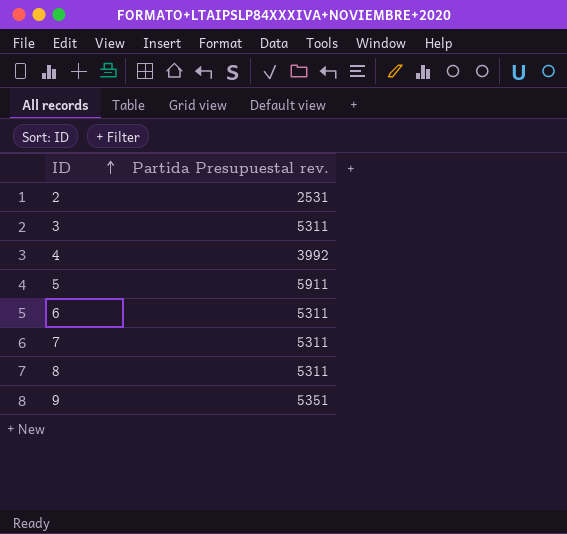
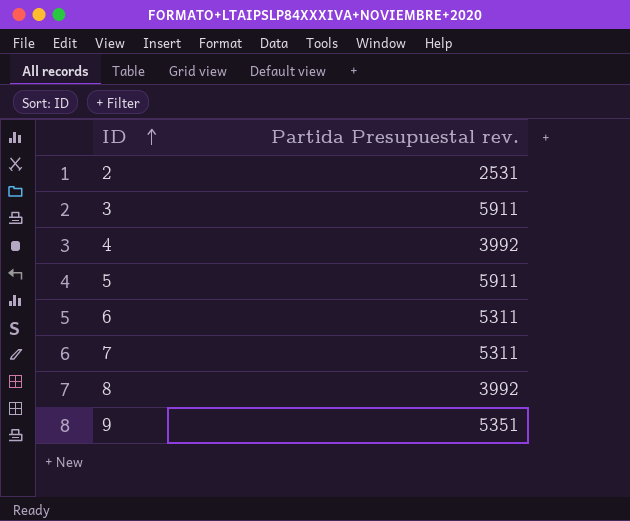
3 | Partida Presupuestal rev.: 5311 -> 5911
8 | Partida Presupuestal rev.: 5311 -> 3992

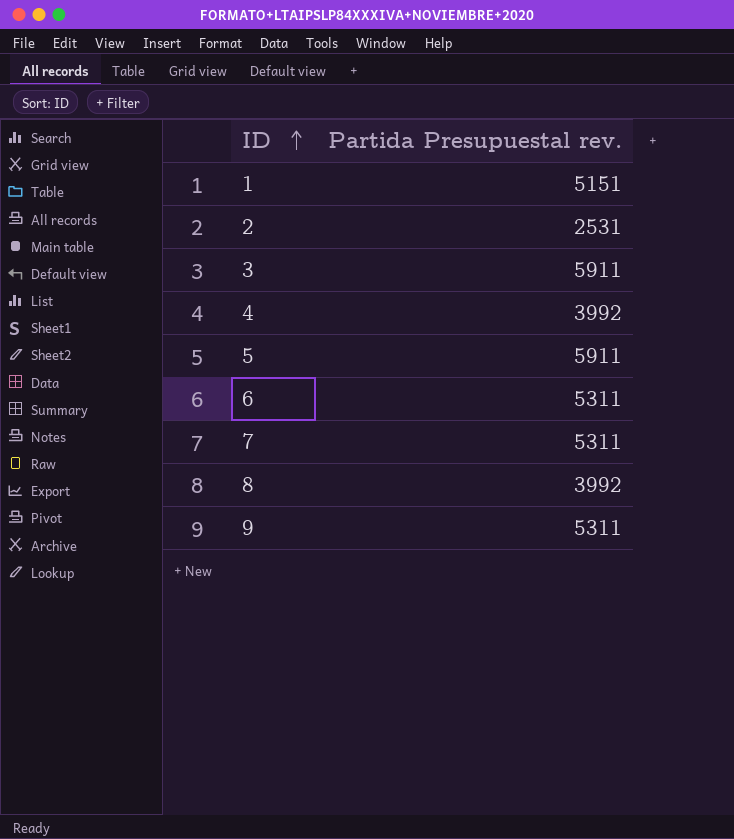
row 1: none -> 5151
9 | Partida Presupuestal rev.: 5351 -> 5311

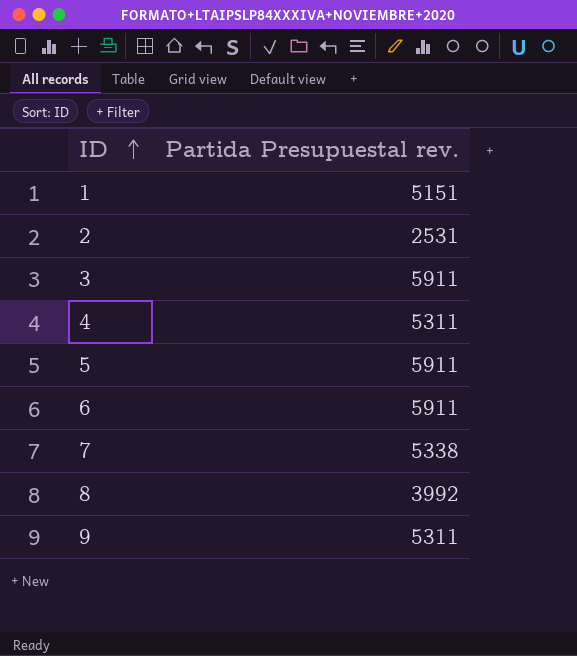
4 | Partida Presupuestal rev.: 3992 -> 5311
6 | Partida Presupuestal rev.: 5311 -> 5911
7 | Partida Presupuestal rev.: 5311 -> 5338

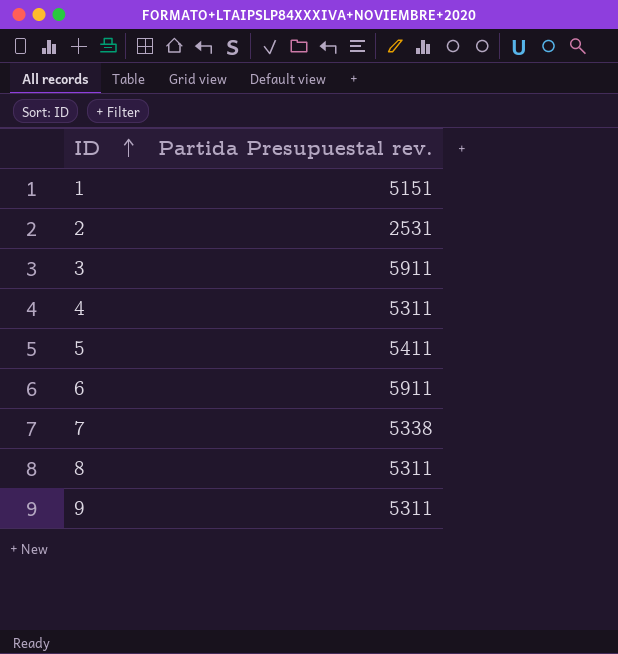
5 | Partida Presupuestal rev.: 5911 -> 5411
8 | Partida Presupuestal rev.: 3992 -> 5311

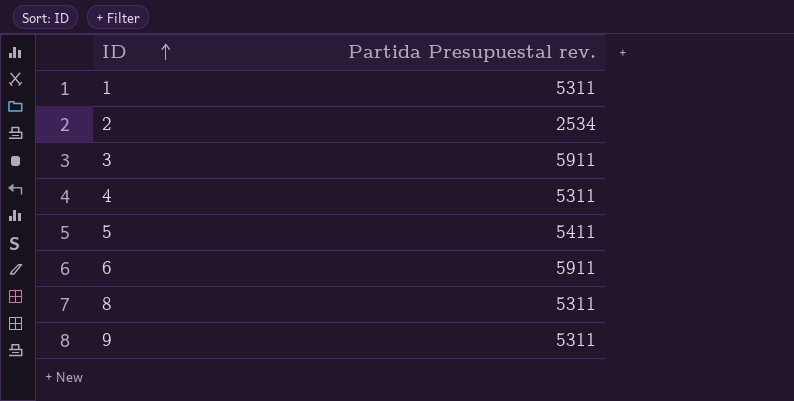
row 7: 5338 -> none
1 | Partida Presupuestal rev.: 5151 -> 5311
2 | Partida Presupuestal rev.: 2531 -> 2534

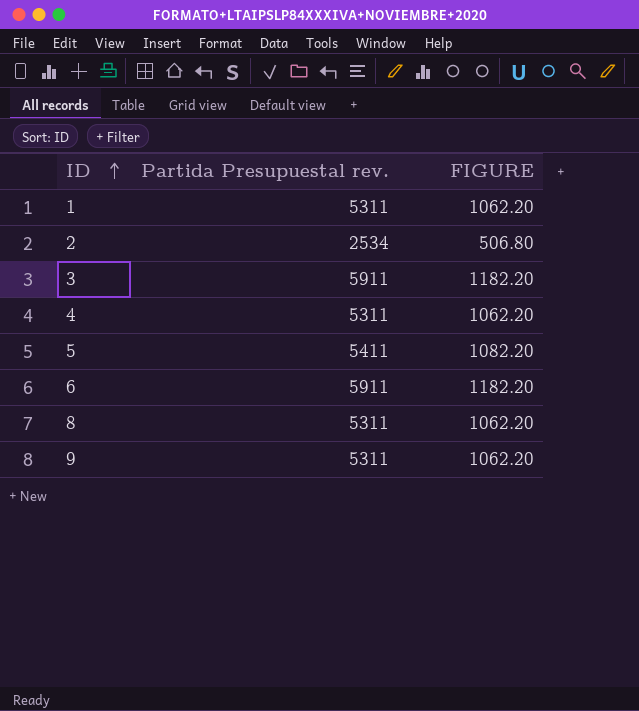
column FIGURE | formula: none -> [Partida Presupuestal rev.] * 0.2

